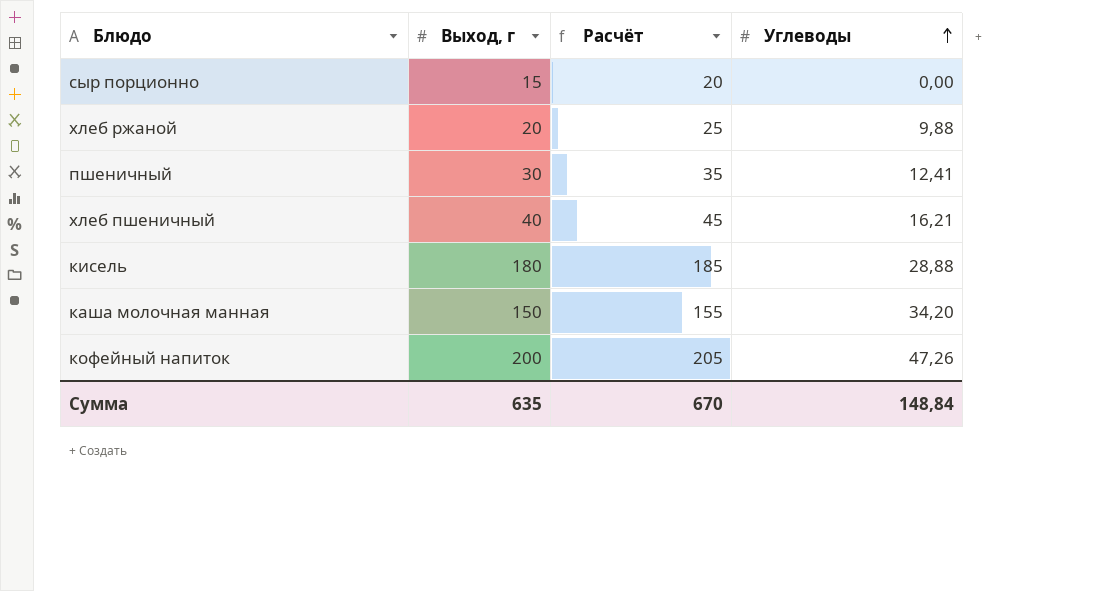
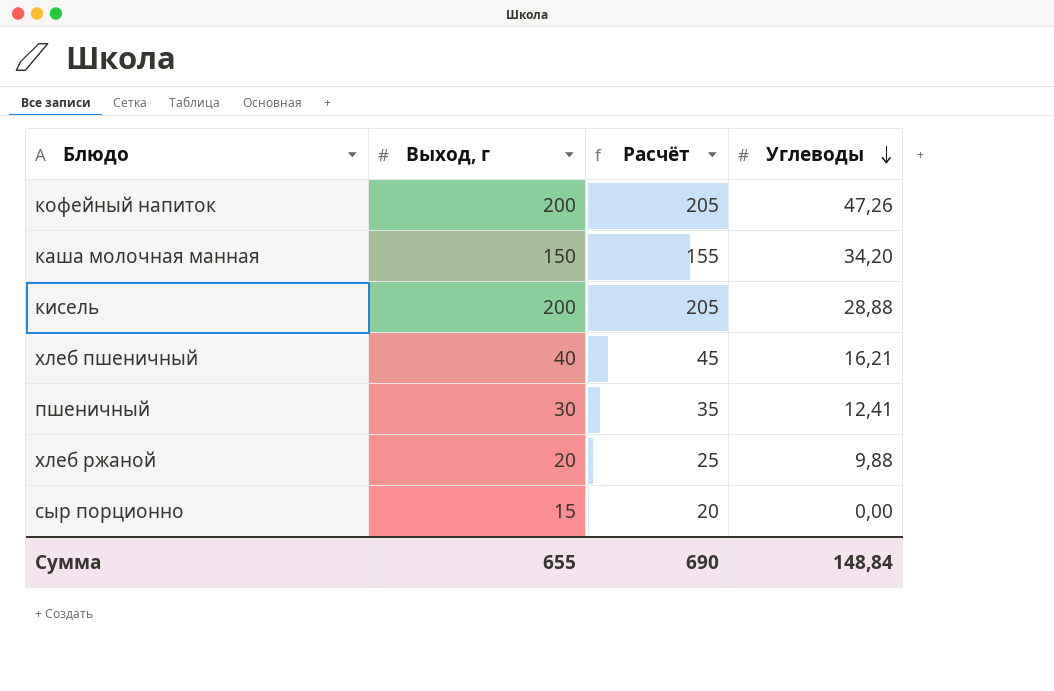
row order: Углеводы ascending -> Углеводы descending
кисель | Выход, г: 180 -> 200
кисель | Расчёт: 185 -> 205
Сумма | Выход, г: 635 -> 655
Сумма | Расчёт: 670 -> 690

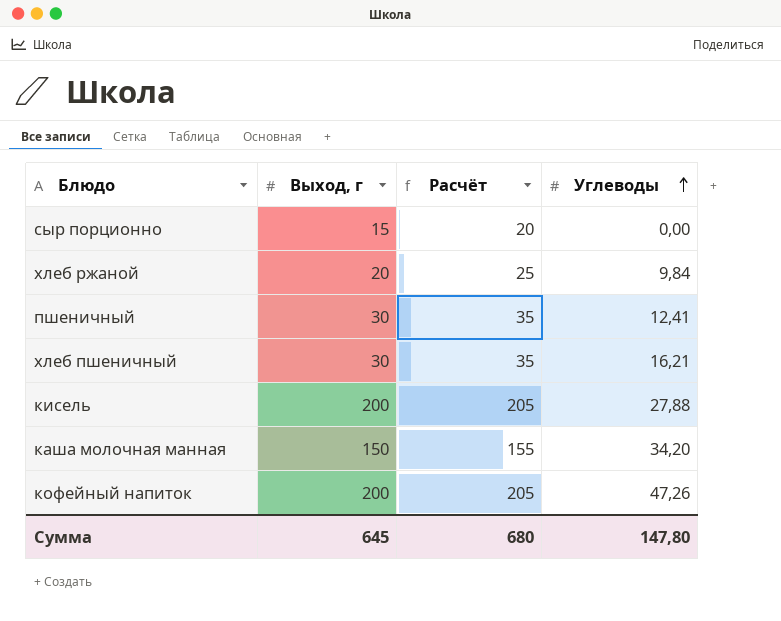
row order: Углеводы descending -> Углеводы ascending
хлеб ржаной | Углеводы: 9,88 -> 9,84
хлеб пшеничный | Выход, г: 40 -> 30
хлеб пшеничный | Расчёт: 45 -> 35
кисель | Углеводы: 28,88 -> 27,88
Сумма | Выход, г: 655 -> 645
Сумма | Расчёт: 690 -> 680
Сумма | Углеводы: 148,84 -> 147,80

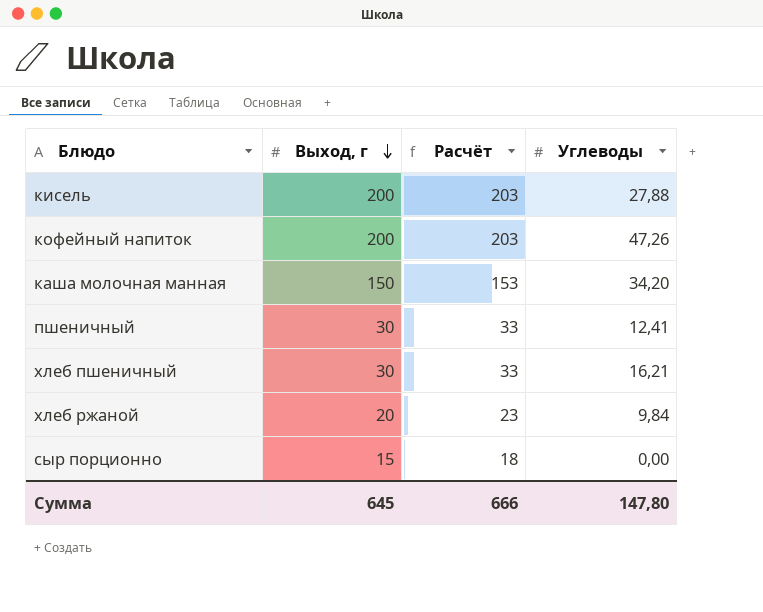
row order: Углеводы ascending -> Выход, г descending
column Расчёт | formula: [Выход, г] + 5 -> [Выход, г] + 3
Сумма | Расчёт: 680 -> 666

